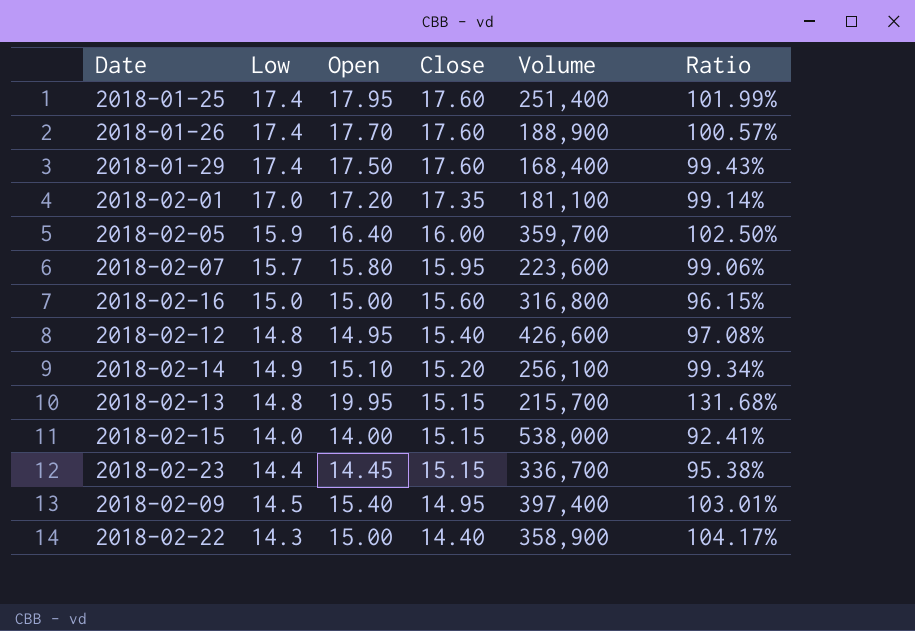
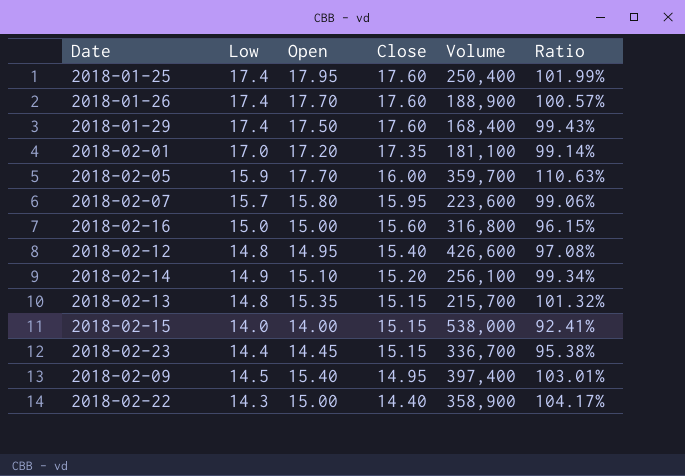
2018-01-25 | Volume: 251,400 -> 250,400
2018-02-05 | Open: 16.40 -> 17.70
2018-02-05 | Ratio: 102.50% -> 110.63%
2018-02-13 | Open: 19.95 -> 15.35
2018-02-13 | Ratio: 131.68% -> 101.32%

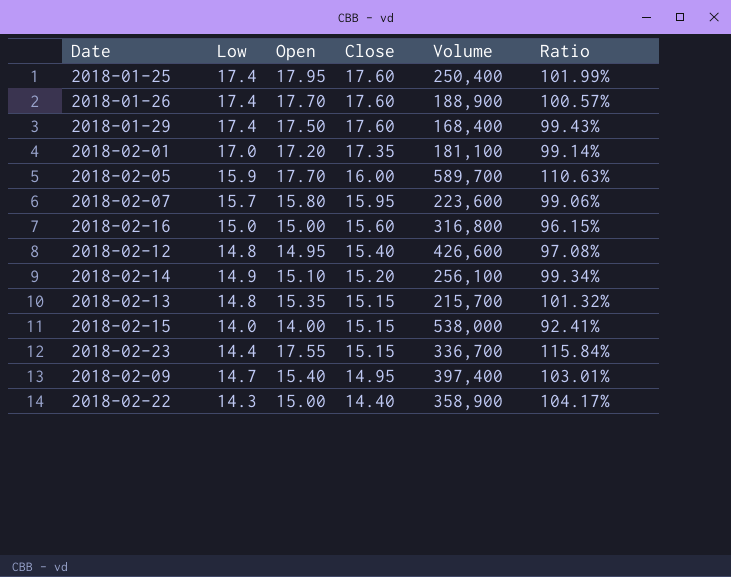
2018-02-05 | Volume: 359,700 -> 589,700
2018-02-23 | Open: 14.45 -> 17.55
2018-02-23 | Ratio: 95.38% -> 115.84%
2018-02-09 | Low: 14.5 -> 14.7

